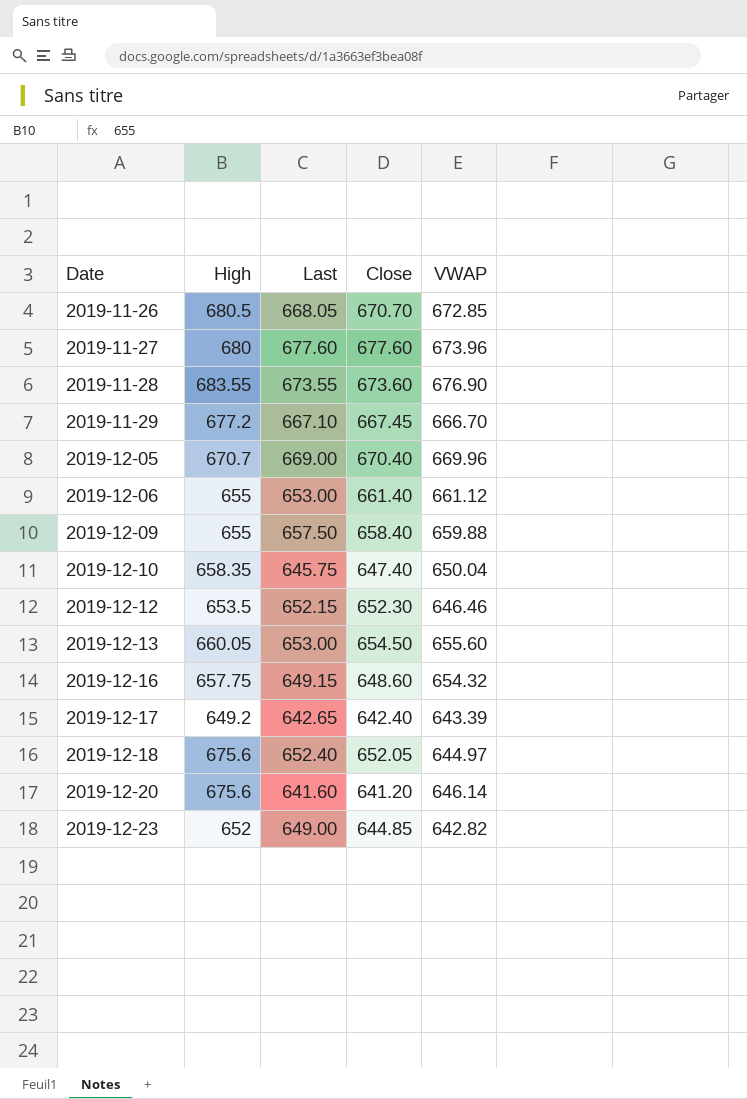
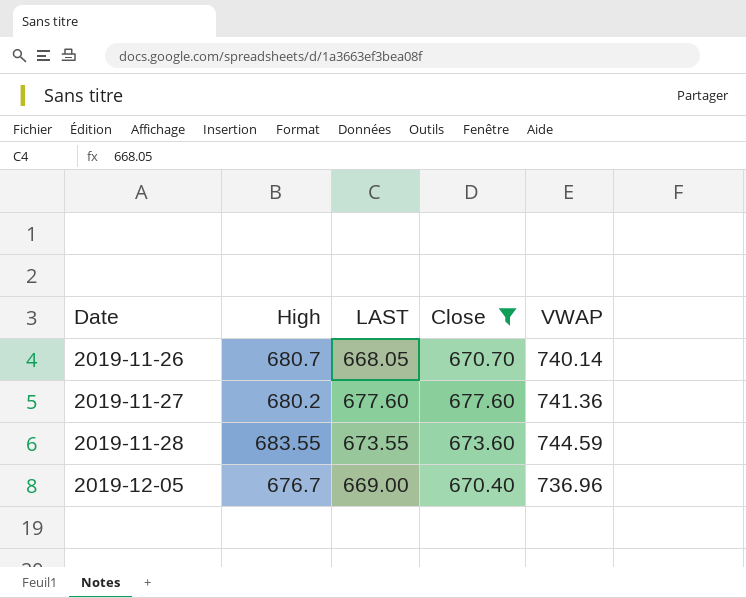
filter: none -> Close >= 670.40
column name: Last -> LAST
2019-11-26 | High: 680.5 -> 680.7
2019-11-26 | VWAP: 672.85 -> 740.14
2019-11-27 | High: 680 -> 680.2
2019-11-27 | VWAP: 673.96 -> 741.36
2019-11-28 | VWAP: 676.90 -> 744.59
2019-12-05 | High: 670.7 -> 676.7
2019-12-05 | VWAP: 669.96 -> 736.96

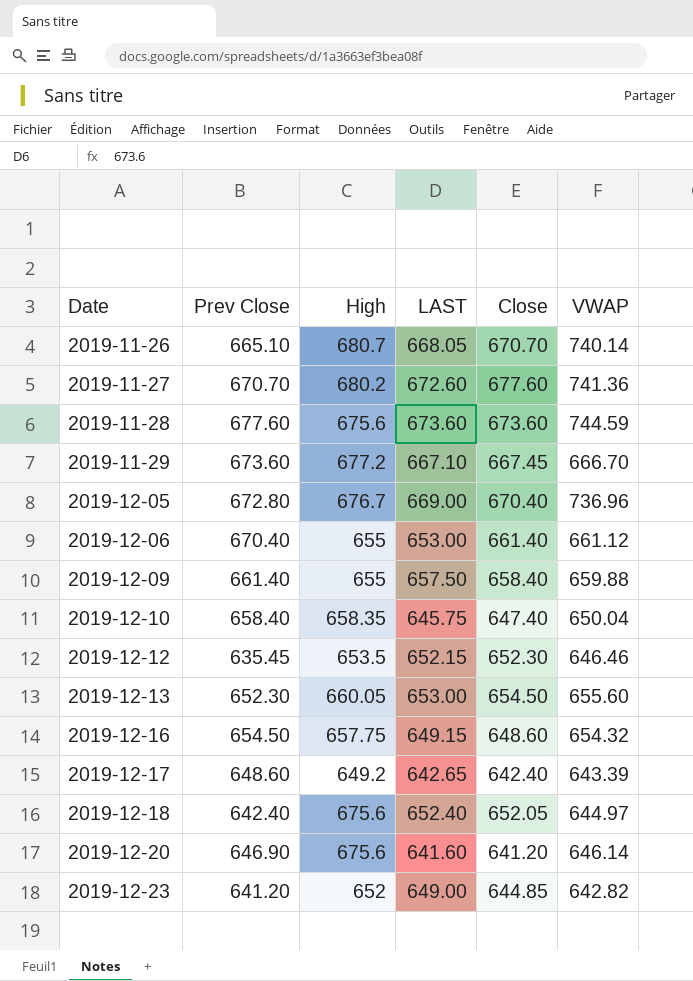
filter: Close >= 670.40 -> none
column Prev Close | position: none -> 2
2019-11-27 | LAST: 677.60 -> 672.60
2019-11-28 | High: 683.55 -> 675.6
2019-11-28 | LAST: 673.55 -> 673.60

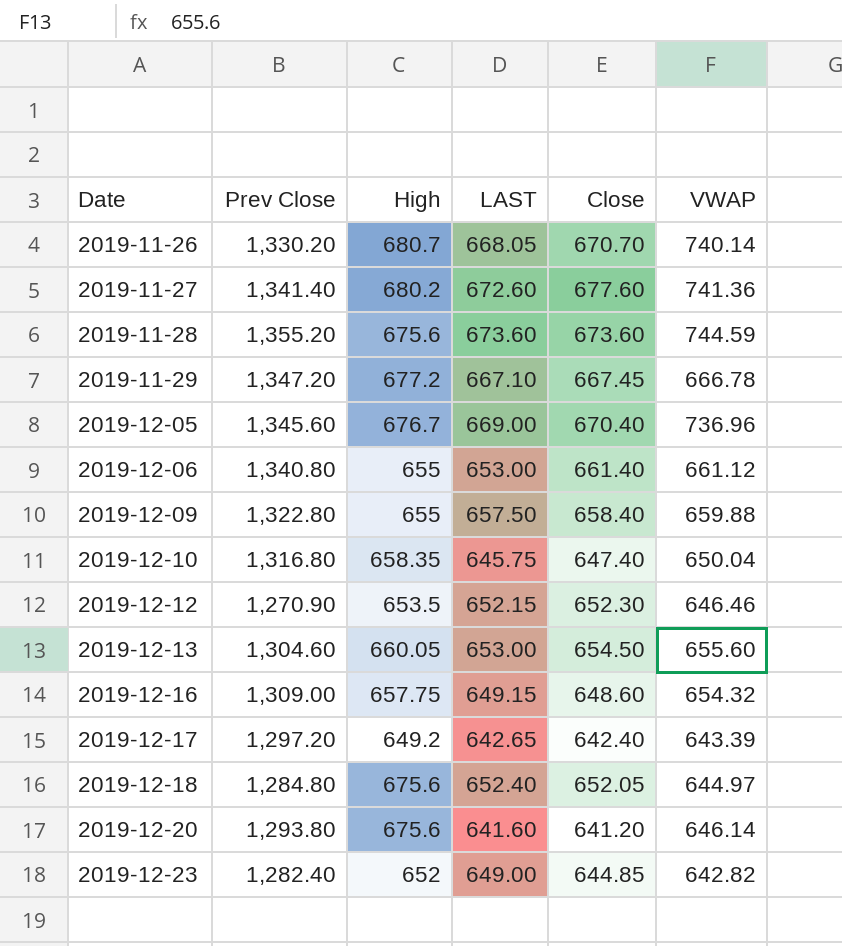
2019-11-26 | Prev Close: 665.10 -> 1,330.20
2019-11-27 | Prev Close: 670.70 -> 1,341.40
2019-11-28 | Prev Close: 677.60 -> 1,355.20
2019-11-29 | Prev Close: 673.60 -> 1,347.20
2019-11-29 | VWAP: 666.70 -> 666.78
2019-12-05 | Prev Close: 672.80 -> 1,345.60
2019-12-06 | Prev Close: 670.40 -> 1,340.80
2019-12-09 | Prev Close: 661.40 -> 1,322.80
2019-12-10 | Prev Close: 658.40 -> 1,316.80
2019-12-12 | Prev Close: 635.45 -> 1,270.90
2019-12-13 | Prev Close: 652.30 -> 1,304.60
2019-12-16 | Prev Close: 654.50 -> 1,309.00
2019-12-17 | Prev Close: 648.60 -> 1,297.20
2019-12-18 | Prev Close: 642.40 -> 1,284.80
2019-12-20 | Prev Close: 646.90 -> 1,293.80
2019-12-23 | Prev Close: 641.20 -> 1,282.40

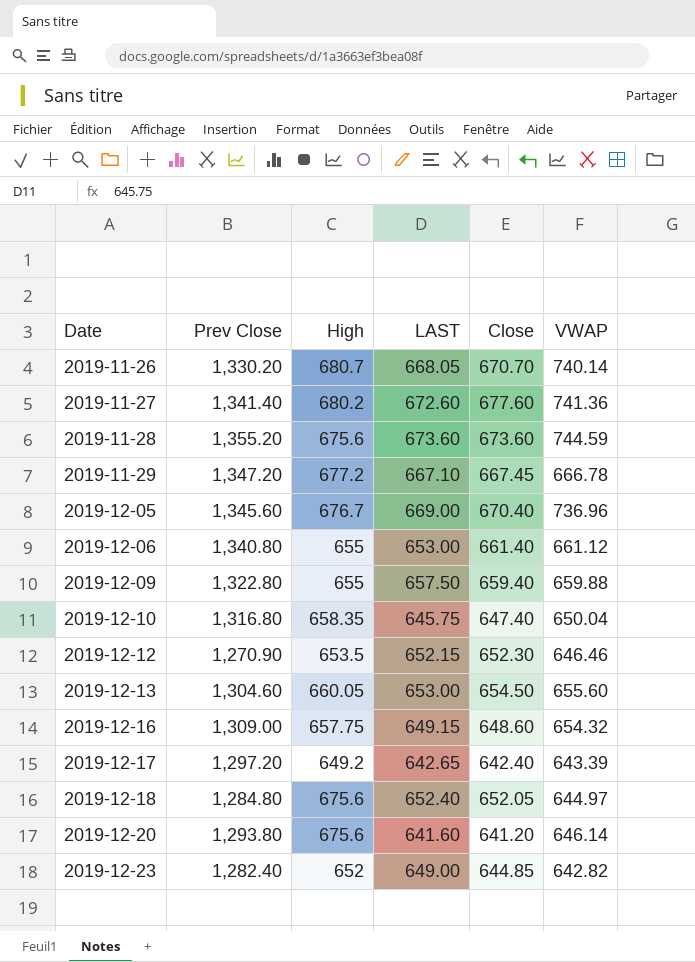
2019-12-09 | Close: 658.40 -> 659.40

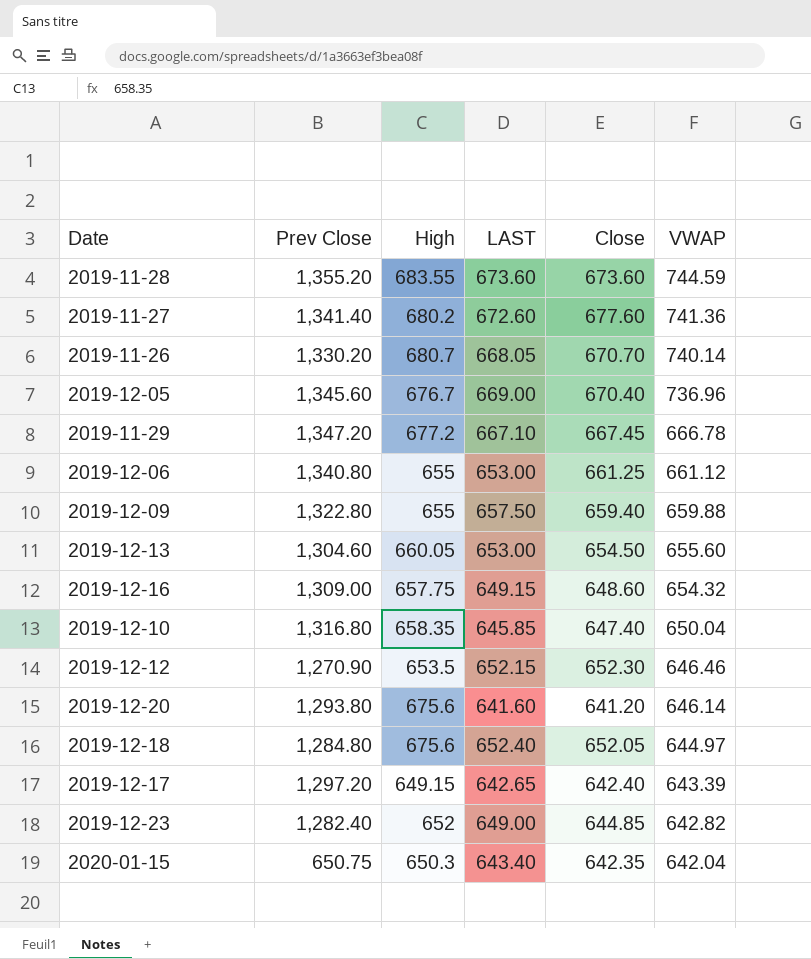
row order: Date ascending -> VWAP descending
2019-11-28 | High: 675.6 -> 683.55
2019-12-06 | Close: 661.40 -> 661.25
2019-12-10 | LAST: 645.75 -> 645.85
2019-12-17 | High: 649.2 -> 649.15
row 2020-01-15: none -> 650.75 | 650.3 | 643.40 | 642.35 | 642.04

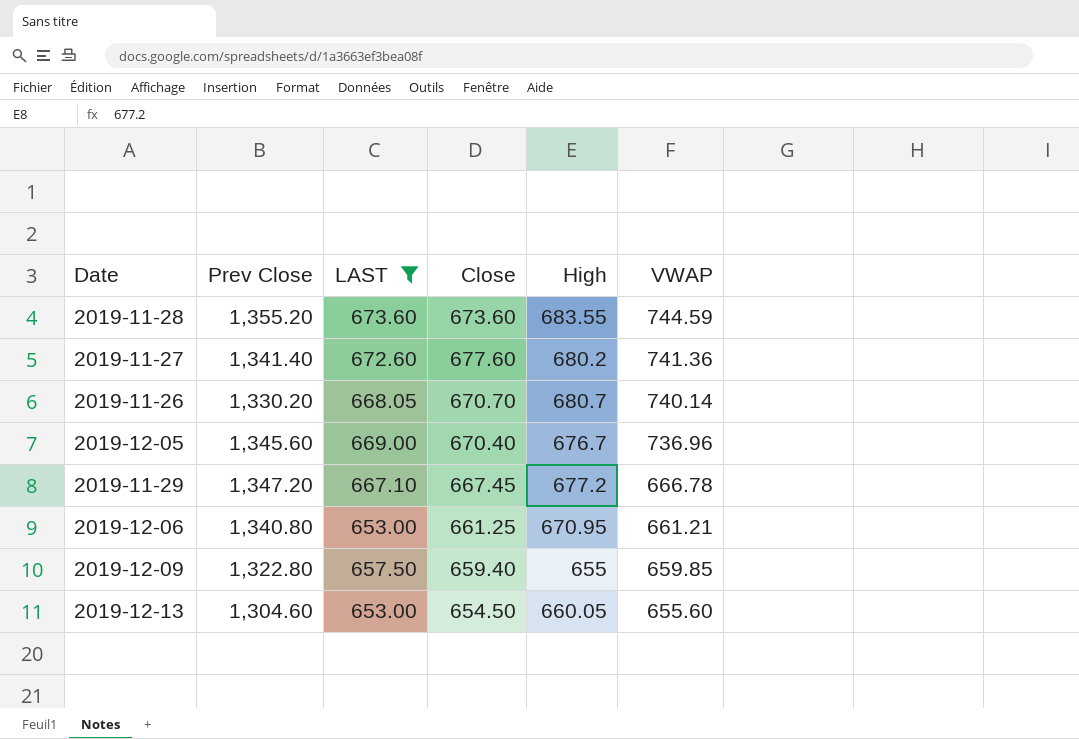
filter: none -> LAST >= 653.00
column High | position: 3 -> 5
2019-12-06 | High: 655 -> 670.95
2019-12-06 | VWAP: 661.12 -> 661.21
2019-12-09 | VWAP: 659.88 -> 659.85

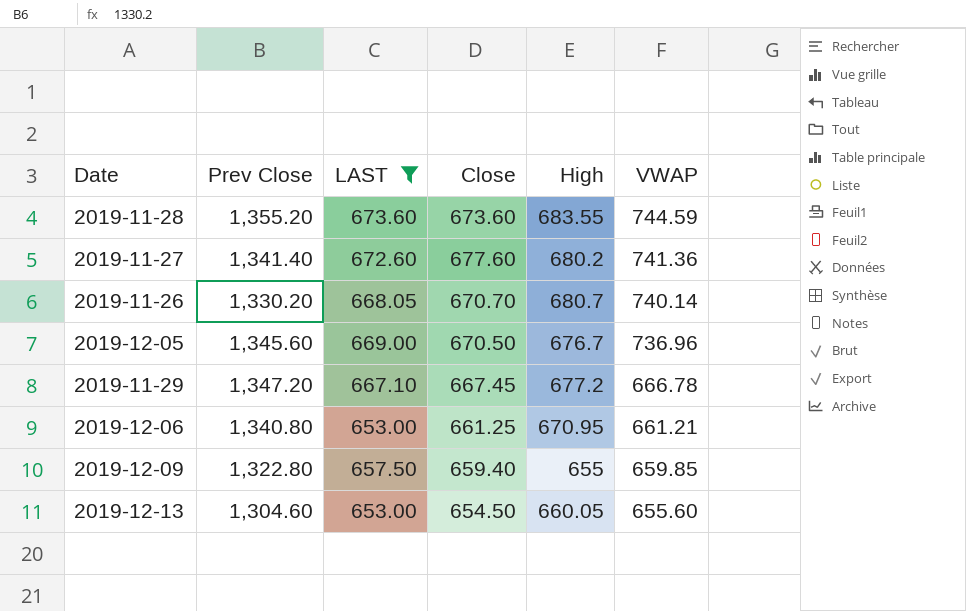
2019-12-05 | Close: 670.40 -> 670.50

